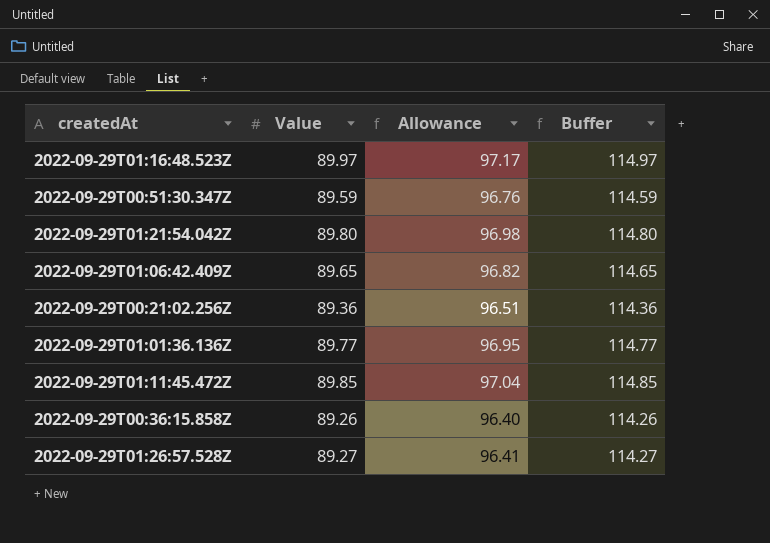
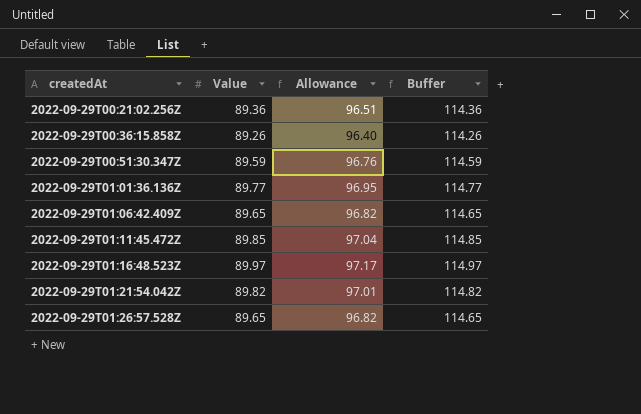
row order: none -> createdAt ascending
2022-09-29T01:21:54.042Z | Value: 89.80 -> 89.82
2022-09-29T01:21:54.042Z | Allowance: 96.98 -> 97.01
2022-09-29T01:21:54.042Z | Buffer: 114.80 -> 114.82
2022-09-29T01:26:57.528Z | Value: 89.27 -> 89.65
2022-09-29T01:26:57.528Z | Allowance: 96.41 -> 96.82
2022-09-29T01:26:57.528Z | Buffer: 114.27 -> 114.65

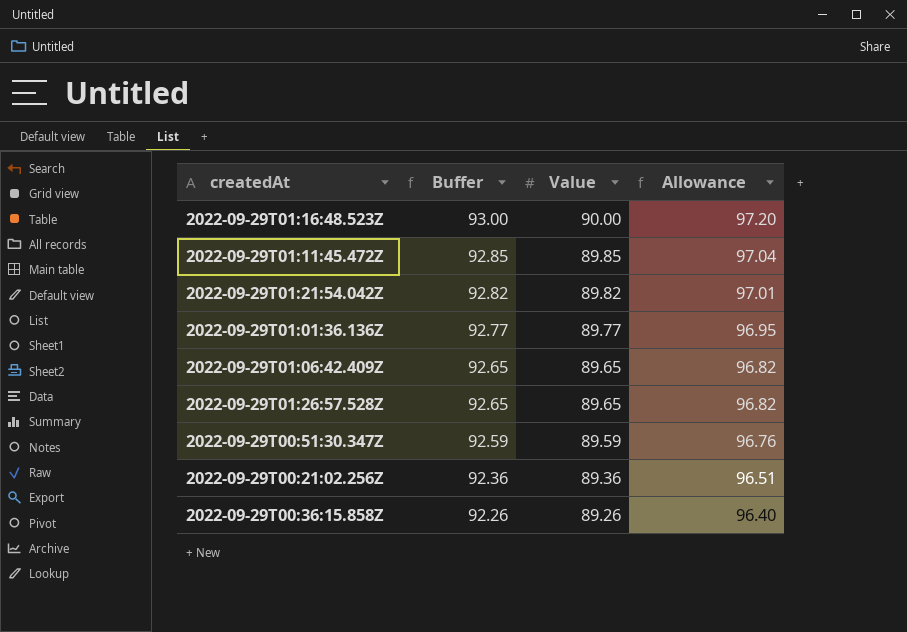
row order: createdAt ascending -> Buffer descending
column Buffer | formula: [Value] + 25 -> [Value] + 3
column Buffer | position: 4 -> 2
2022-09-29T01:16:48.523Z | Value: 89.97 -> 90.00
2022-09-29T01:16:48.523Z | Allowance: 97.17 -> 97.20

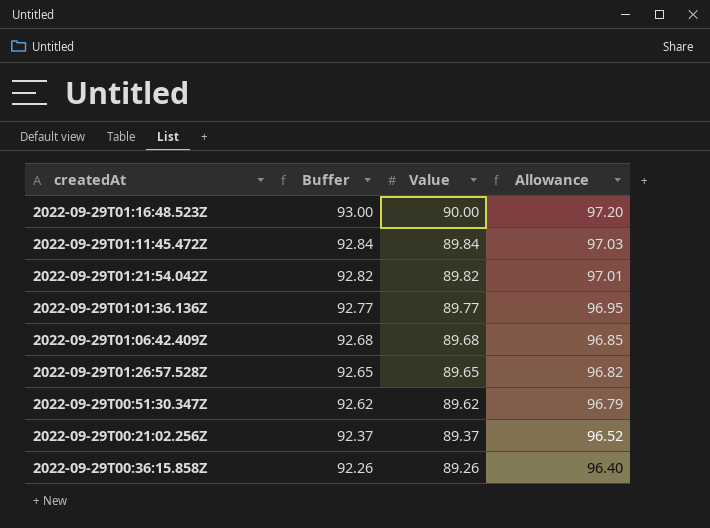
2022-09-29T01:11:45.472Z | Buffer: 92.85 -> 92.84
2022-09-29T01:11:45.472Z | Value: 89.85 -> 89.84
2022-09-29T01:11:45.472Z | Allowance: 97.04 -> 97.03
2022-09-29T01:06:42.409Z | Buffer: 92.65 -> 92.68
2022-09-29T01:06:42.409Z | Value: 89.65 -> 89.68
2022-09-29T01:06:42.409Z | Allowance: 96.82 -> 96.85
2022-09-29T00:51:30.347Z | Buffer: 92.59 -> 92.62
2022-09-29T00:51:30.347Z | Value: 89.59 -> 89.62
2022-09-29T00:51:30.347Z | Allowance: 96.76 -> 96.79
2022-09-29T00:21:02.256Z | Buffer: 92.36 -> 92.37
2022-09-29T00:21:02.256Z | Value: 89.36 -> 89.37
2022-09-29T00:21:02.256Z | Allowance: 96.51 -> 96.52

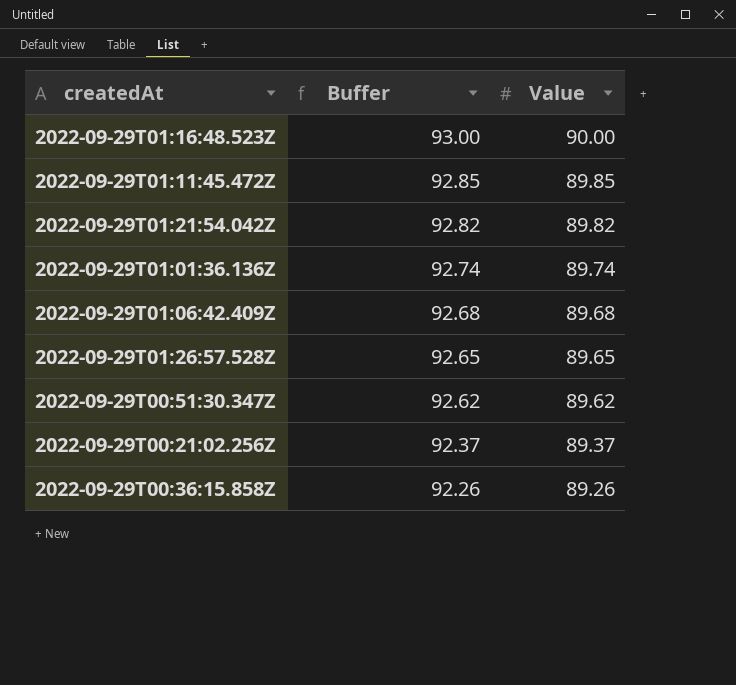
column Allowance | formula: [Value] * 1.08 -> none
2022-09-29T01:11:45.472Z | Buffer: 92.84 -> 92.85
2022-09-29T01:11:45.472Z | Value: 89.84 -> 89.85
2022-09-29T01:01:36.136Z | Buffer: 92.77 -> 92.74
2022-09-29T01:01:36.136Z | Value: 89.77 -> 89.74

